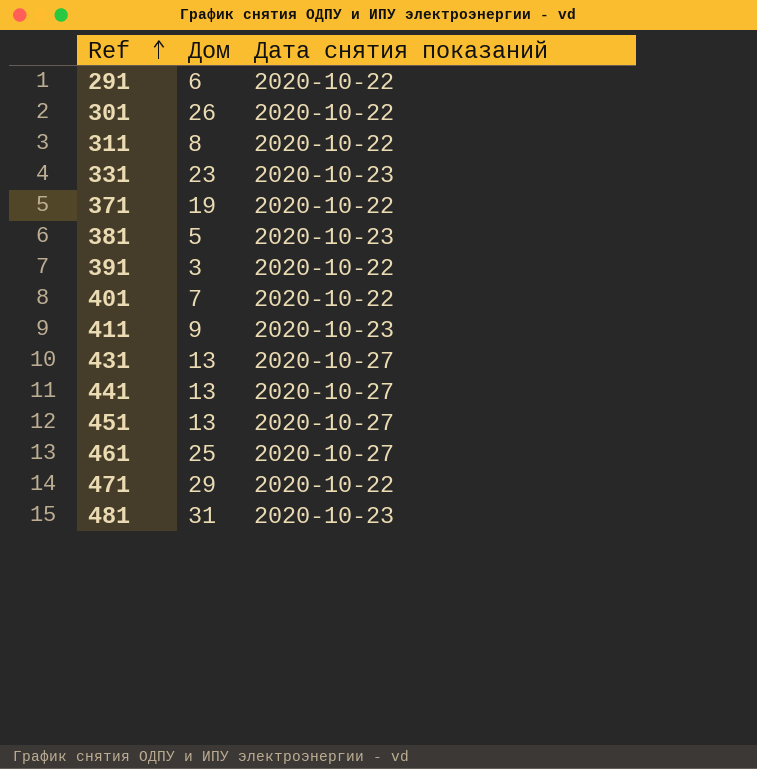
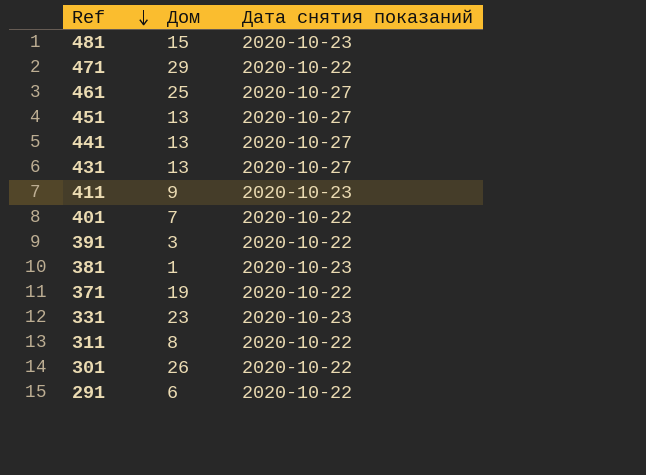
row order: Ref ascending -> Ref descending
481 | Дом: 31 -> 15
381 | Дом: 5 -> 1

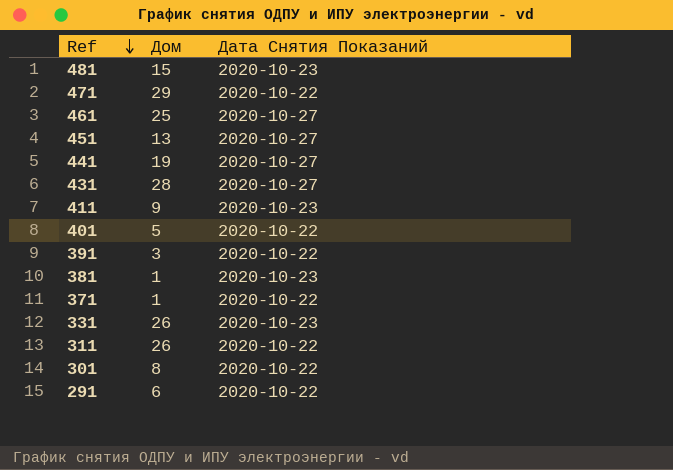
column name: Дата снятия показаний -> Дата Снятия Показаний
441 | Дом: 13 -> 19
431 | Дом: 13 -> 28
401 | Дом: 7 -> 5
371 | Дом: 19 -> 1
331 | Дом: 23 -> 26
311 | Дом: 8 -> 26
301 | Дом: 26 -> 8

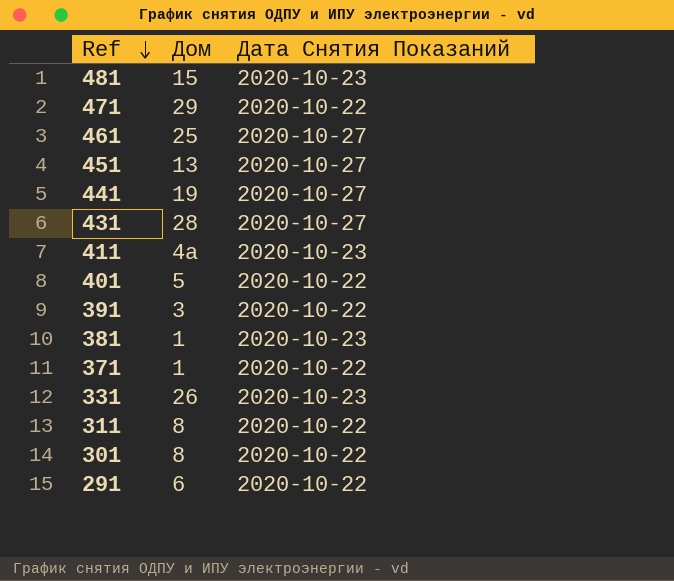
411 | Дом: 9 -> 4а
311 | Дом: 26 -> 8

